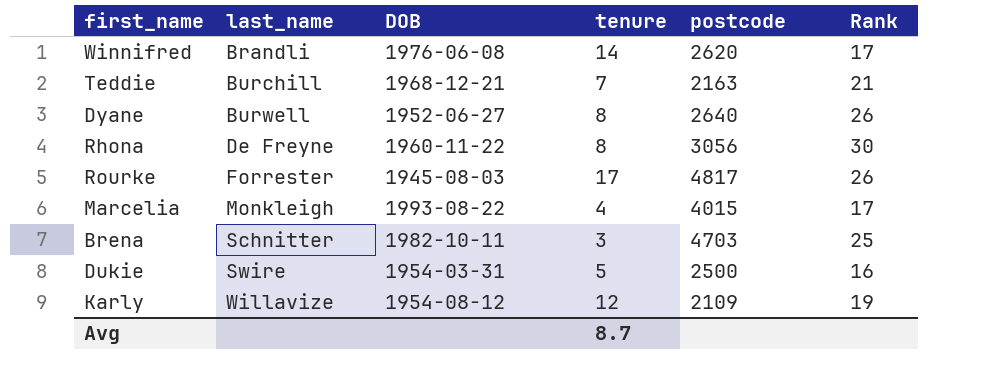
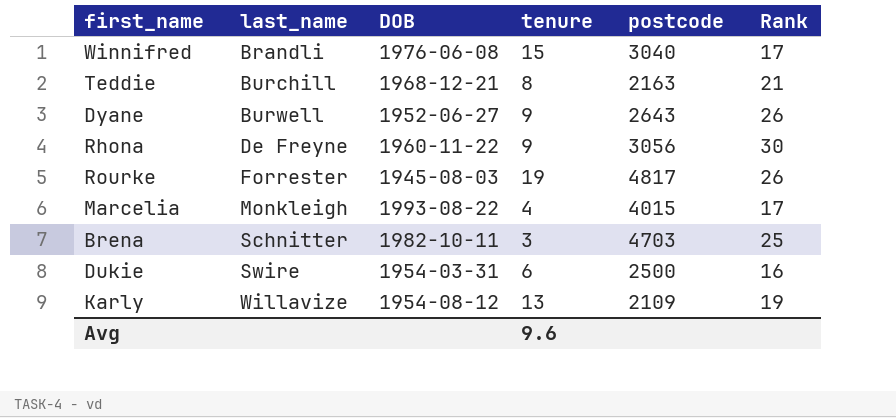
Winnifred | tenure: 14 -> 15
Winnifred | postcode: 2620 -> 3040
Teddie | tenure: 7 -> 8
Dyane | tenure: 8 -> 9
Dyane | postcode: 2640 -> 2643
Rhona | tenure: 8 -> 9
Rourke | tenure: 17 -> 19
Dukie | tenure: 5 -> 6
Karly | tenure: 12 -> 13
Avg | tenure: 8.7 -> 9.6

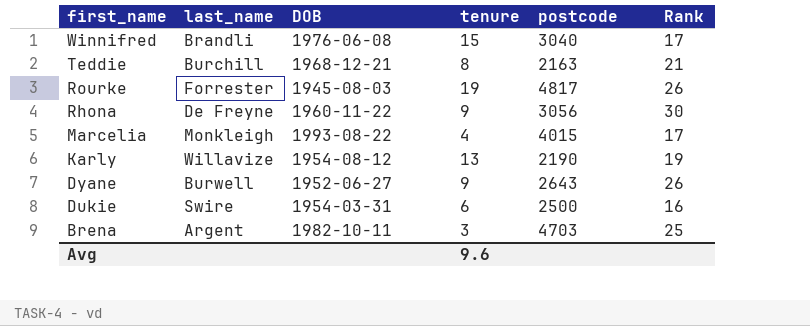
row order: last_name ascending -> first_name descending
Karly | postcode: 2109 -> 2190
Brena | last_name: Schnitter -> Argent

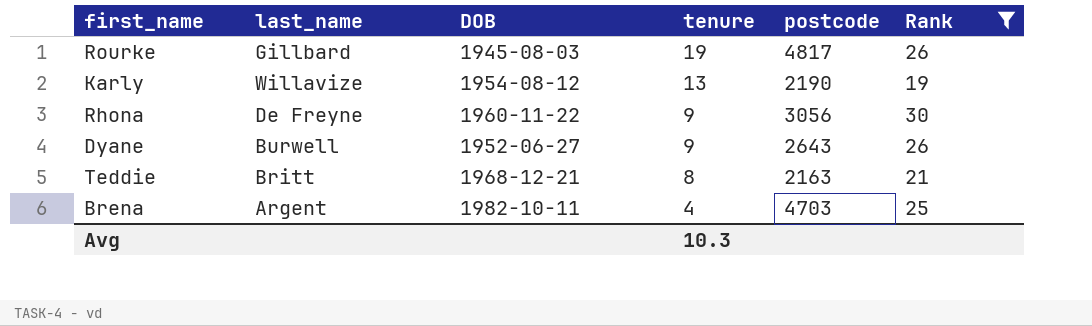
filter: none -> Rank >= 19
row order: first_name descending -> tenure descending
Rourke | last_name: Forrester -> Gillbard
Teddie | last_name: Burchill -> Britt
Brena | tenure: 3 -> 4
Avg | tenure: 9.6 -> 10.3

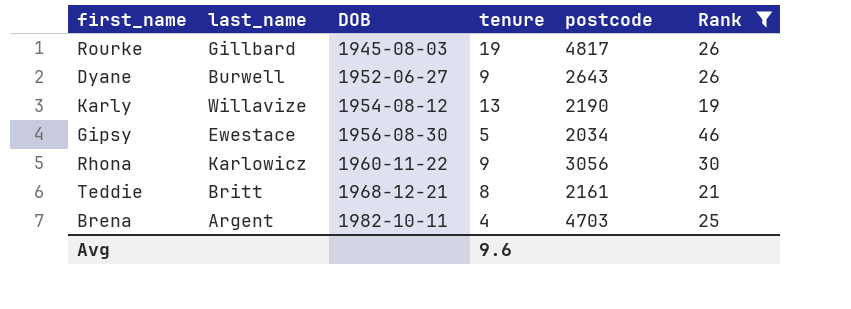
row order: tenure descending -> DOB ascending
row Gipsy: none -> Ewestace | 1956-08-30 | 5 | 2034 | 46
Rhona | last_name: De Freyne -> Karlowicz
Teddie | postcode: 2163 -> 2161
Avg | tenure: 10.3 -> 9.6

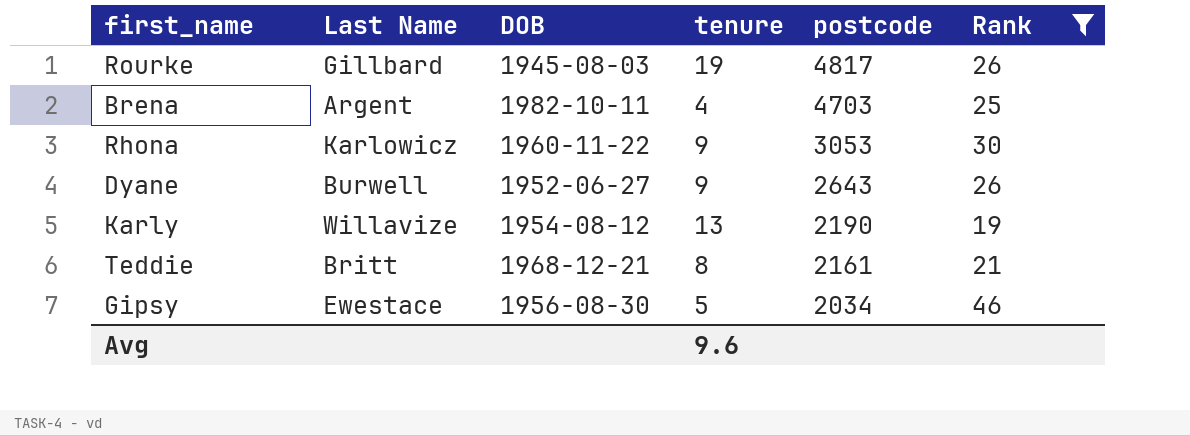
row order: DOB ascending -> postcode descending
column name: last_name -> Last Name
Rhona | postcode: 3056 -> 3053

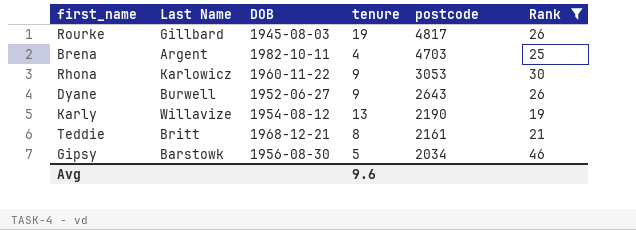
Gipsy | Last Name: Ewestace -> Barstowk

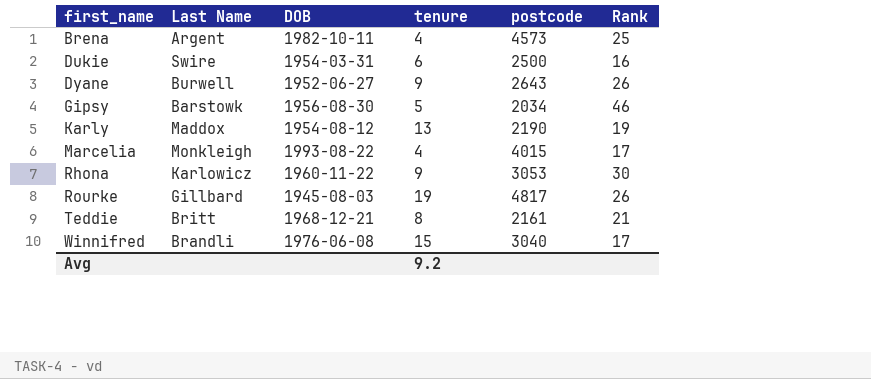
filter: Rank >= 19 -> none
row order: postcode descending -> first_name ascending
Brena | postcode: 4703 -> 4573
Karly | Last Name: Willavize -> Maddox
Avg | tenure: 9.6 -> 9.2

